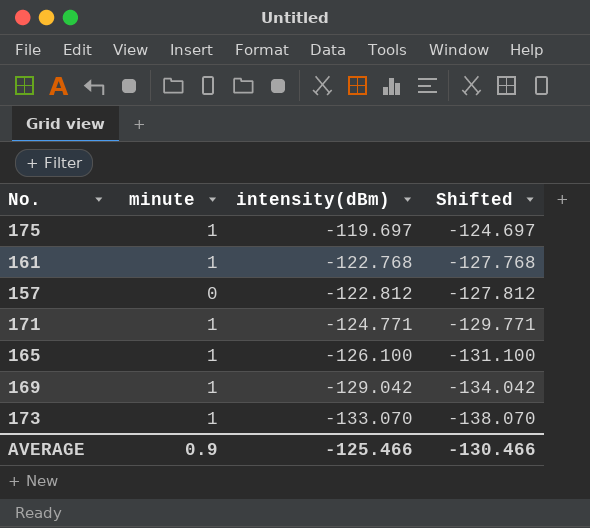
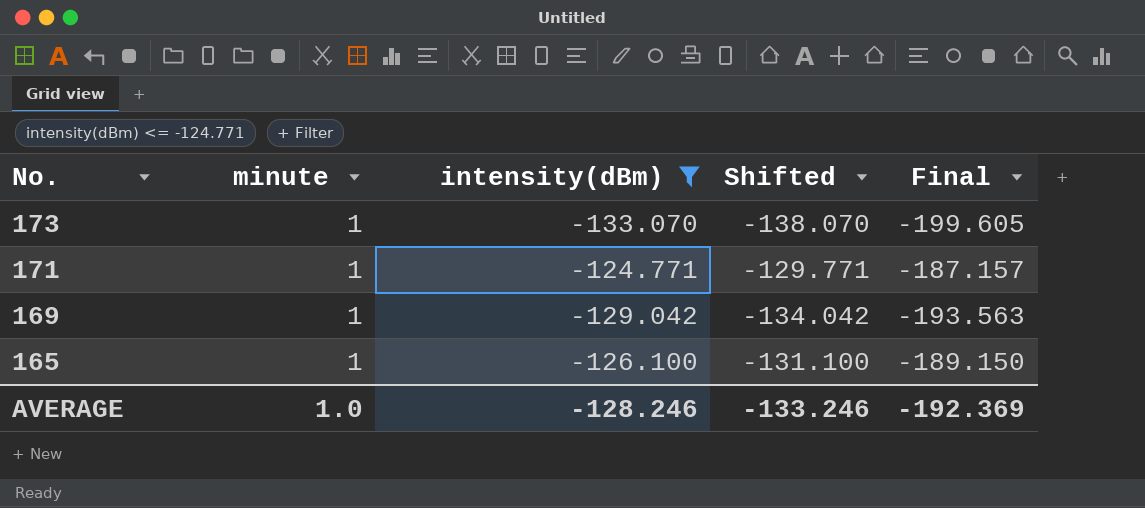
filter: none -> intensity(dBm) <= -124.771
row order: intensity(dBm) descending -> No. descending
column Final | formula: none -> [intensity(dBm)] * 1.5
AVERAGE | minute: 0.9 -> 1.0
AVERAGE | intensity(dBm): -125.466 -> -128.246
AVERAGE | Shifted: -130.466 -> -133.246

